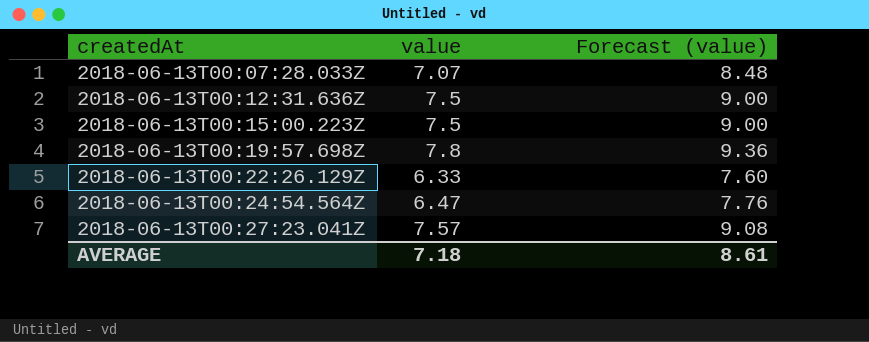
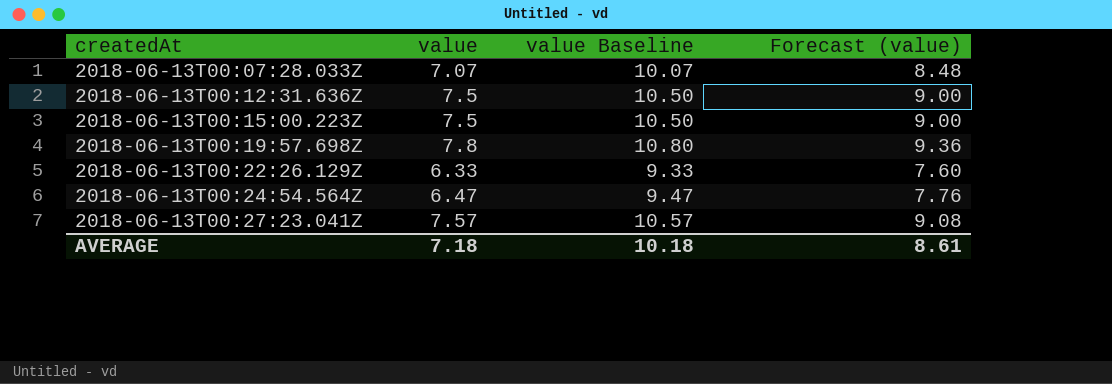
column value Baseline | formula: none -> [value] + 3

